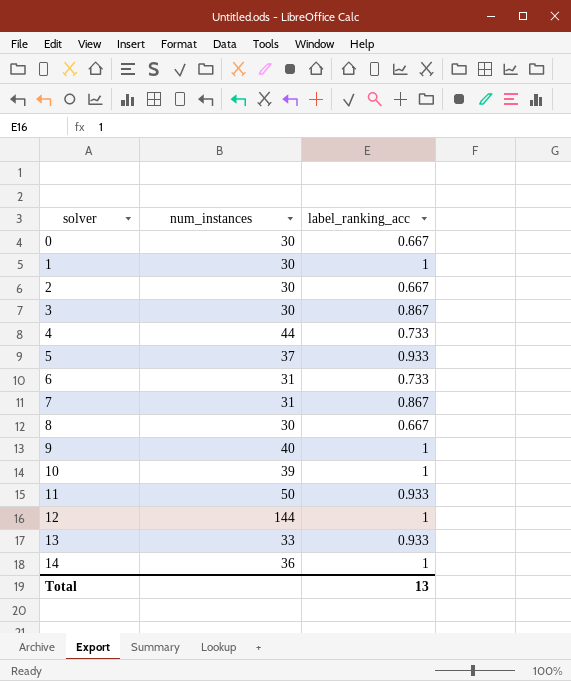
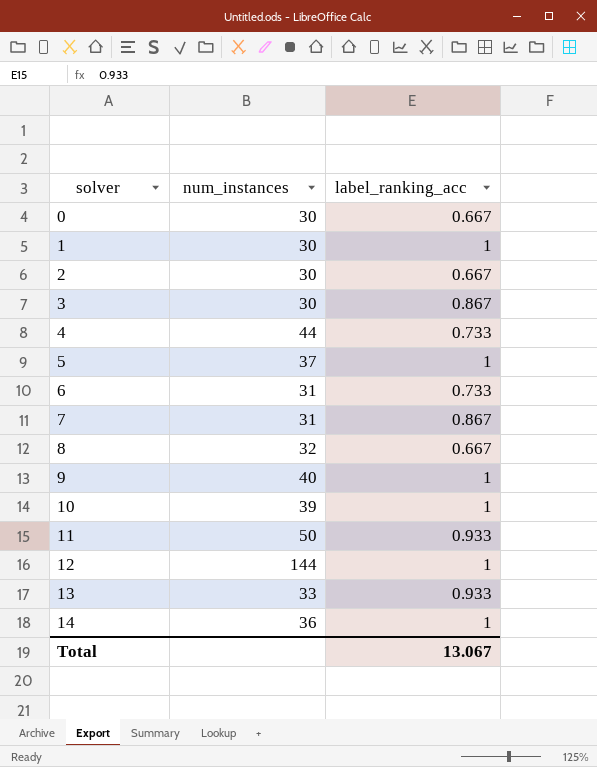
5 | label_ranking_acc: 0.933 -> 1
8 | num_instances: 30 -> 32
Total | label_ranking_acc: 13 -> 13.067

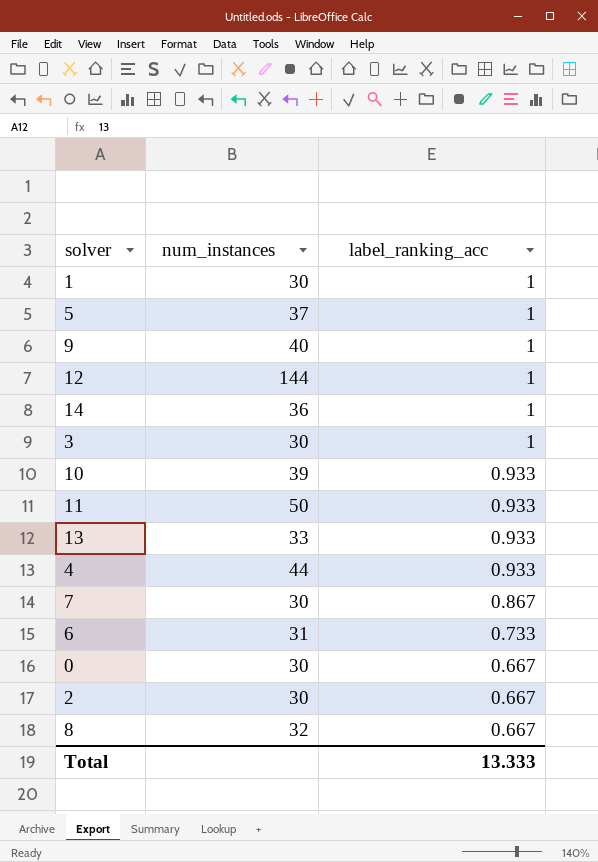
row order: solver ascending -> label_ranking_acc descending
3 | label_ranking_acc: 0.867 -> 1
10 | label_ranking_acc: 1 -> 0.933
4 | label_ranking_acc: 0.733 -> 0.933
7 | num_instances: 31 -> 30
Total | label_ranking_acc: 13.067 -> 13.333

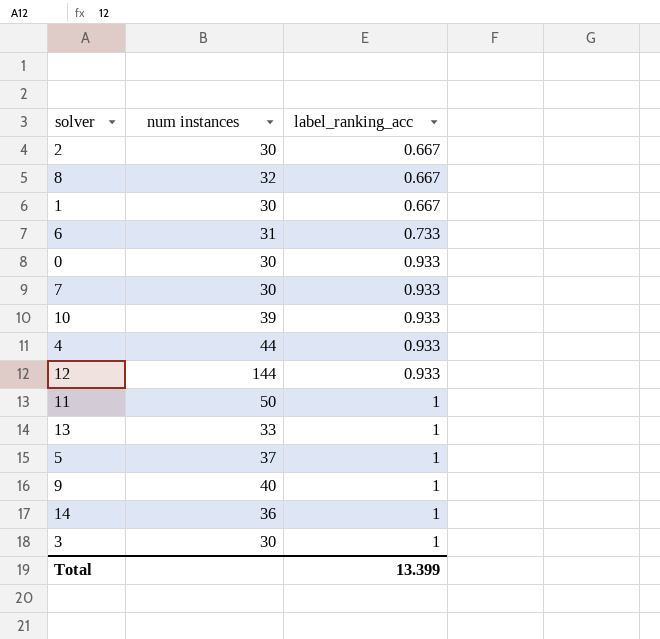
row order: label_ranking_acc descending -> label_ranking_acc ascending
column name: num_instances -> num instances
1 | label_ranking_acc: 1 -> 0.667
0 | label_ranking_acc: 0.667 -> 0.933
7 | label_ranking_acc: 0.867 -> 0.933
12 | label_ranking_acc: 1 -> 0.933
11 | label_ranking_acc: 0.933 -> 1
13 | label_ranking_acc: 0.933 -> 1
Total | label_ranking_acc: 13.333 -> 13.399

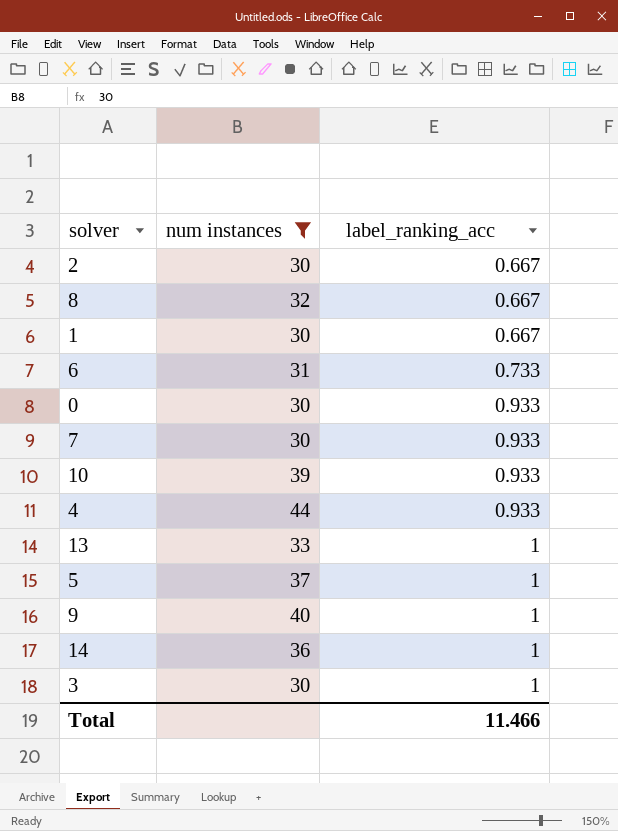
filter: none -> num instances <= 44
Total | label_ranking_acc: 13.399 -> 11.466

